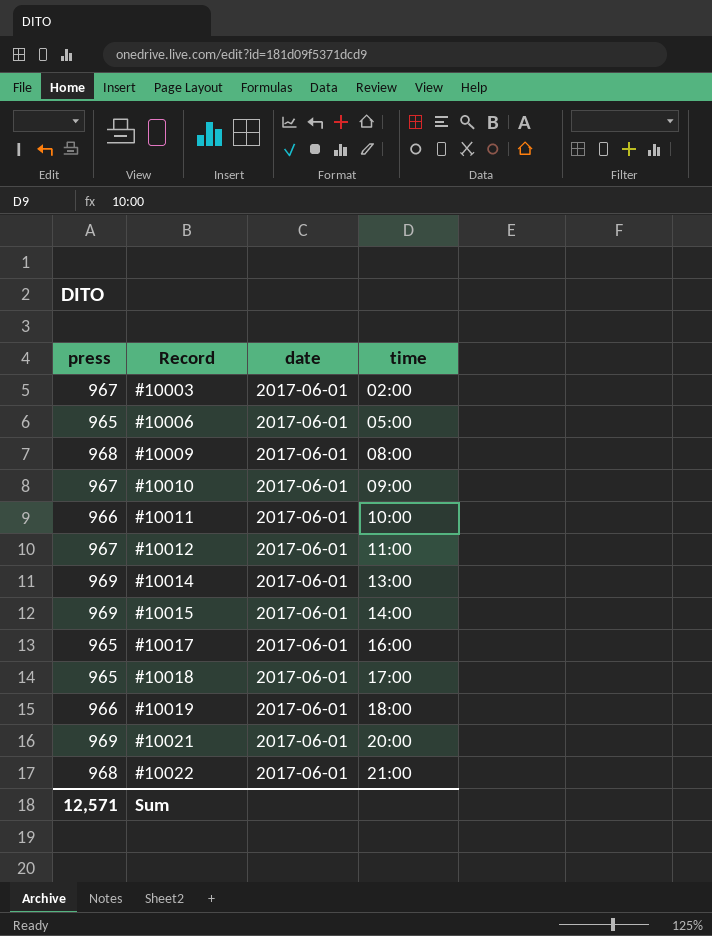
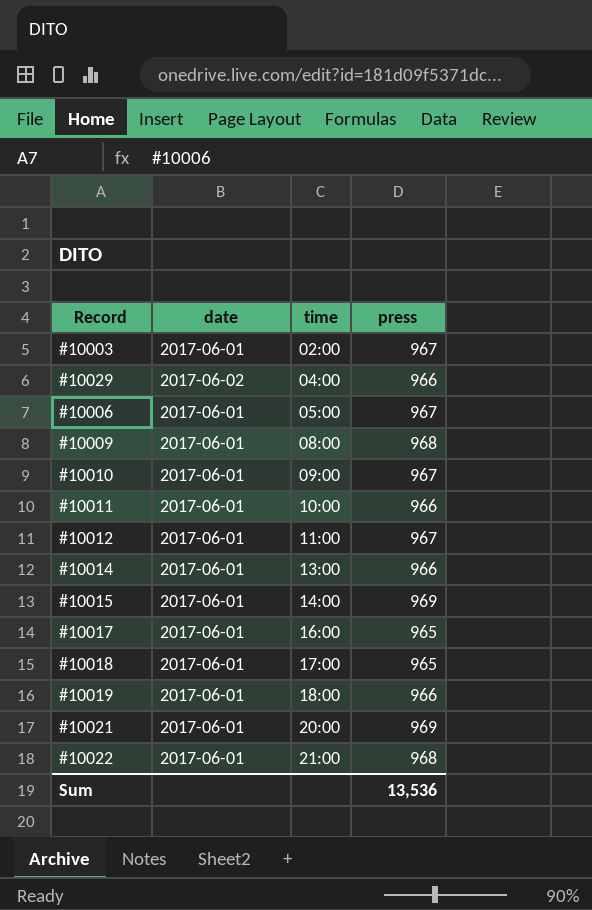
column press | position: 1 -> 4
row #10029: none -> 2017-06-02 | 04:00 | 966
#10006 | press: 965 -> 967
#10014 | press: 969 -> 966
Sum | press: 12,571 -> 13,536

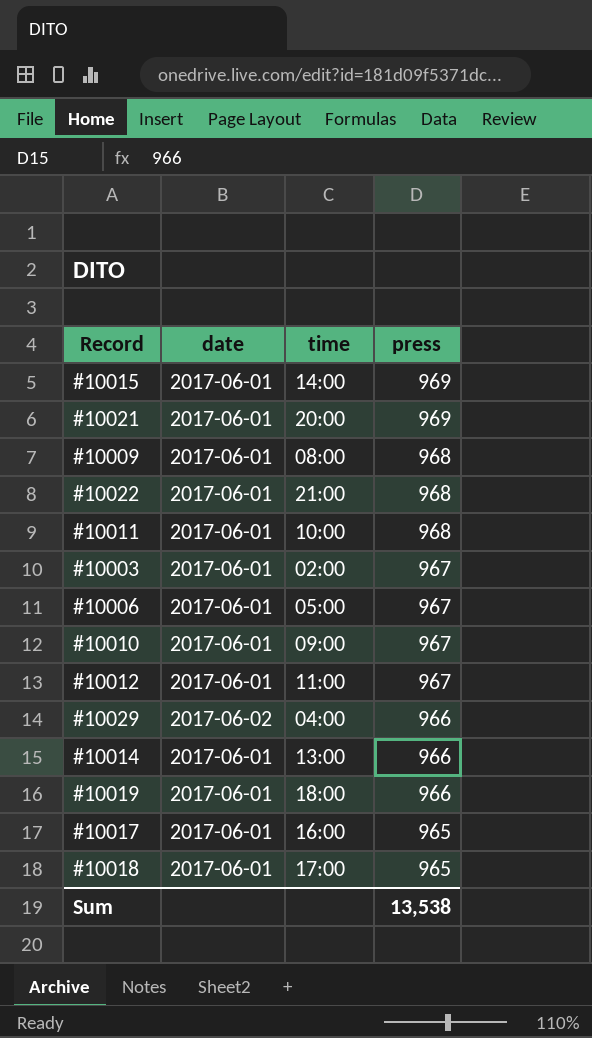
row order: time ascending -> press descending
#10011 | press: 966 -> 968
Sum | press: 13,536 -> 13,538

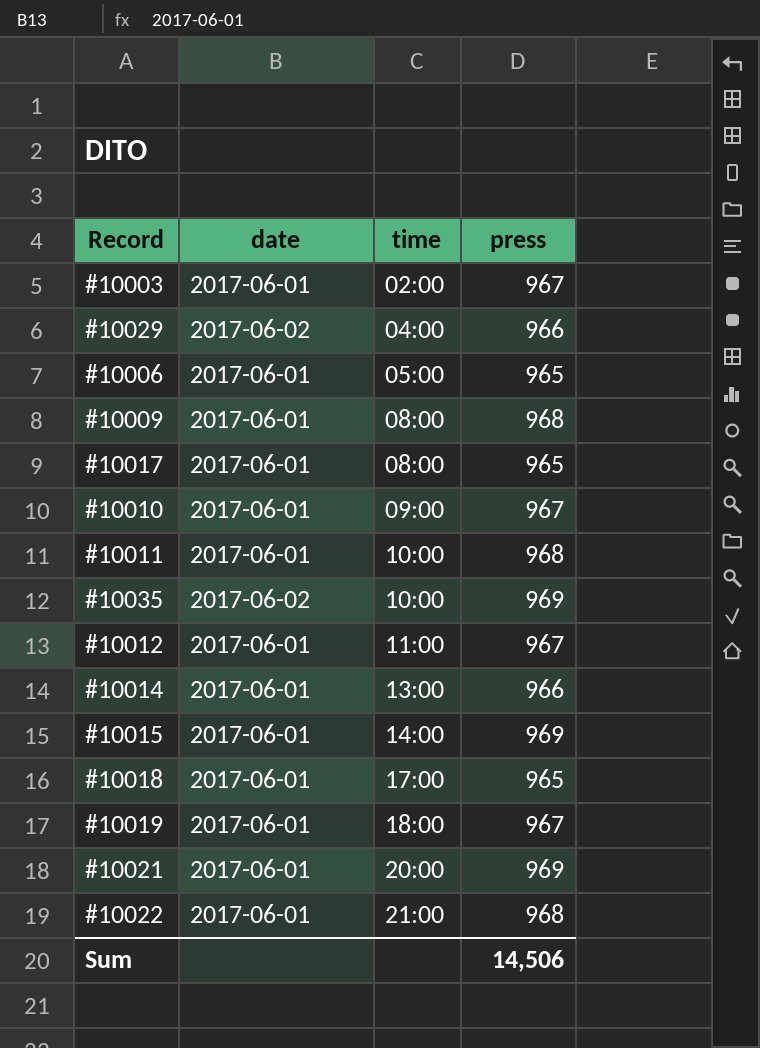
row order: press descending -> time ascending
#10006 | press: 967 -> 965
#10017 | time: 16:00 -> 08:00
row #10035: none -> 2017-06-02 | 10:00 | 969
#10019 | press: 966 -> 967
Sum | press: 13,538 -> 14,506

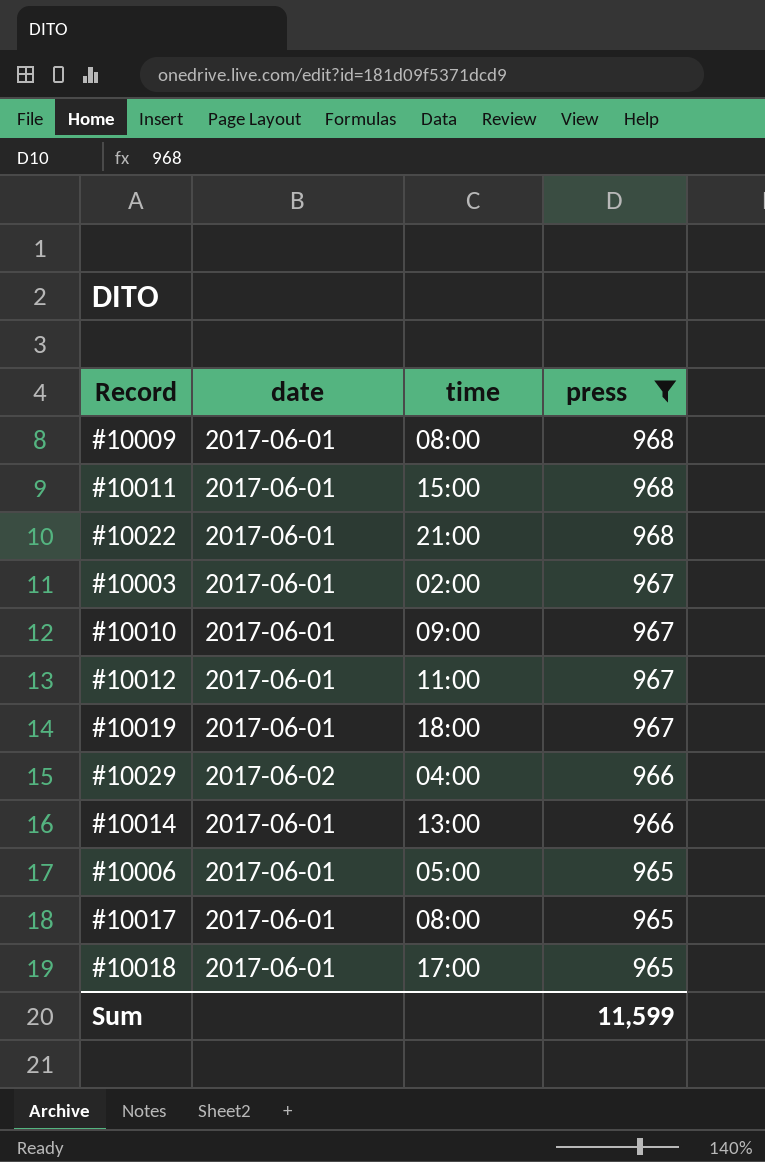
filter: none -> press != 969
row order: time ascending -> press descending
#10011 | time: 10:00 -> 15:00
Sum | press: 14,506 -> 11,599

